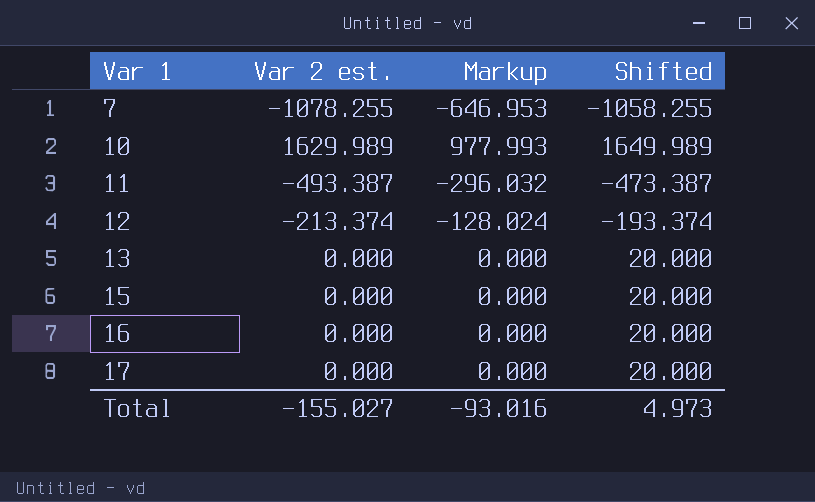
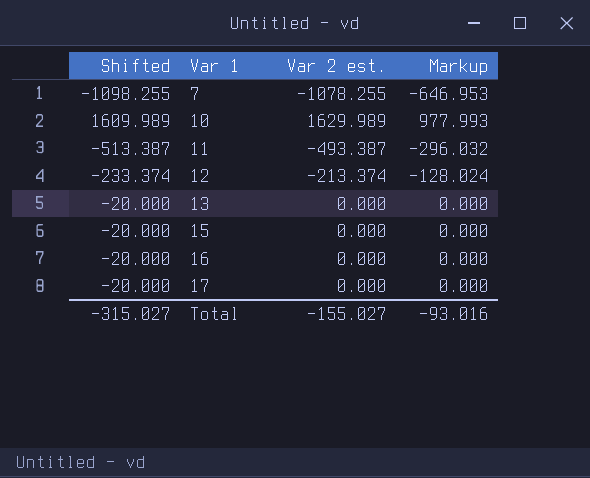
column Shifted | formula: [Var 2 est.] + 20 -> [Var 2 est.] - 20
column Shifted | position: 4 -> 1
Total | Shifted: 4.973 -> -315.027

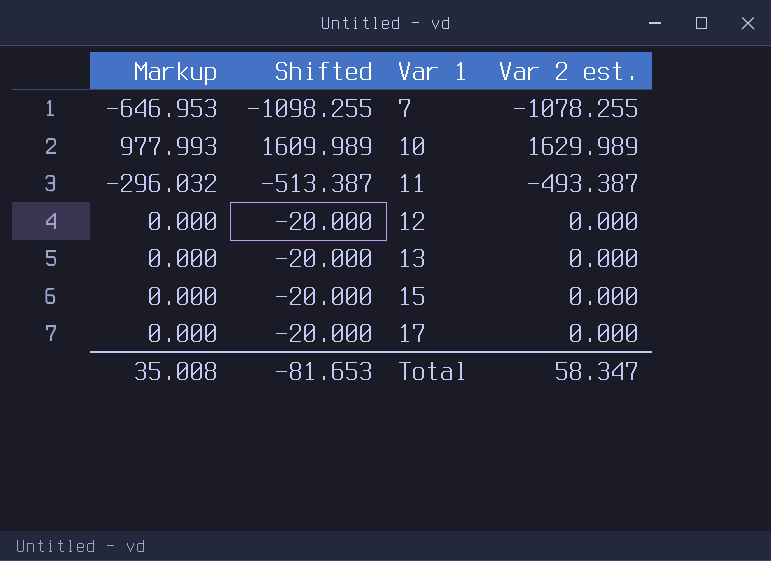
column Markup | position: 4 -> 1
row 16: -20.000 | 0.000 | 0.000 -> none
12 | Markup: -128.024 -> 0.000
12 | Shifted: -233.374 -> -20.000
12 | Var 2 est.: -213.374 -> 0.000
Total | Markup: -93.016 -> 35.008
Total | Shifted: -315.027 -> -81.653
Total | Var 2 est.: -155.027 -> 58.347

